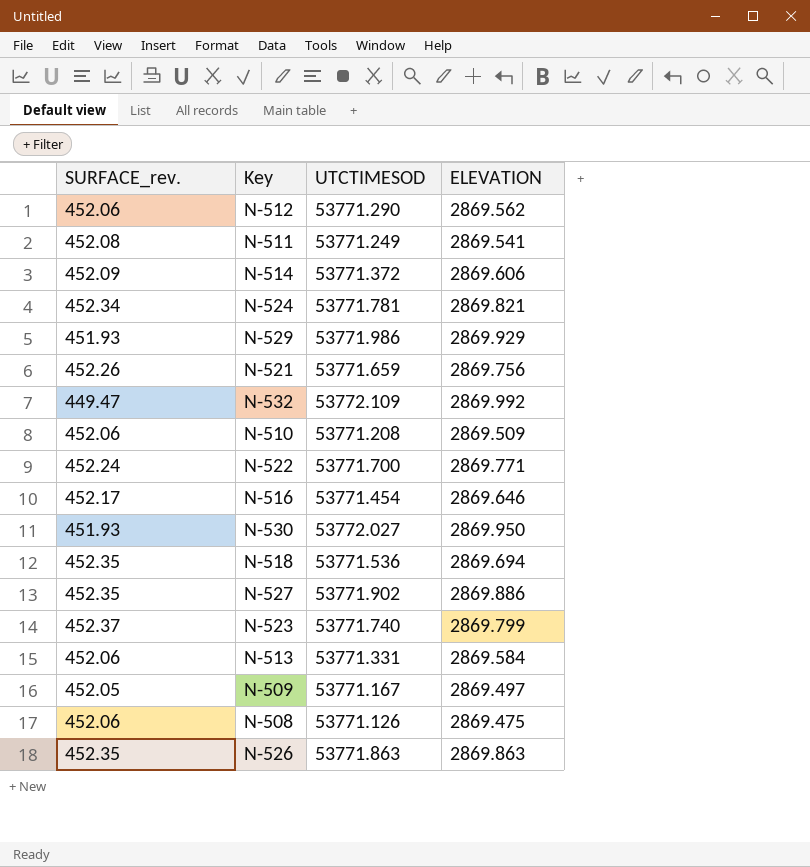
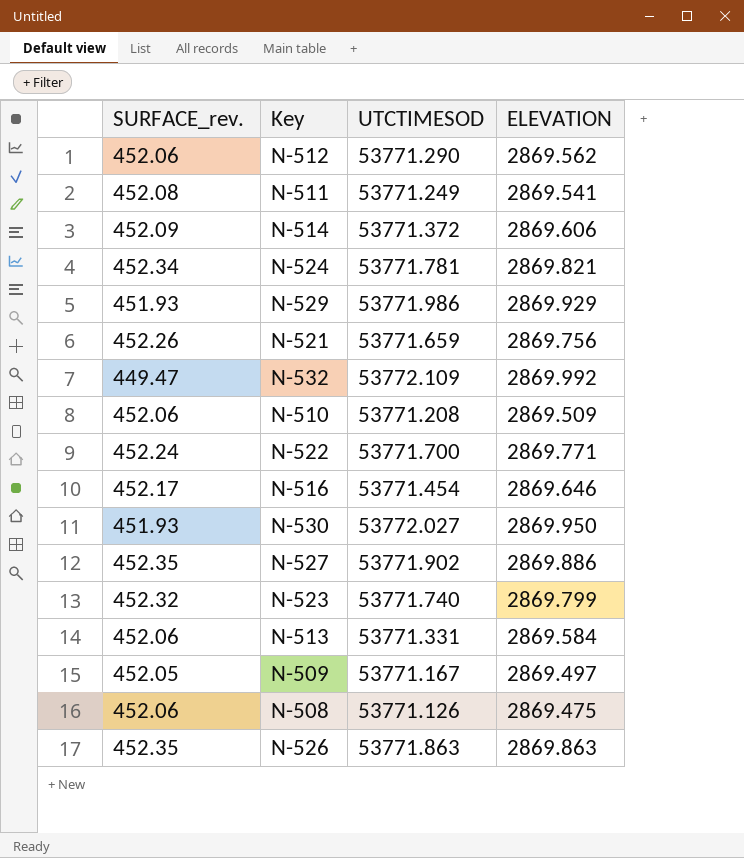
row N-518: 452.35 | 53771.536 | 2869.694 -> none
N-523 | SURFACE_rev.: 452.37 -> 452.32

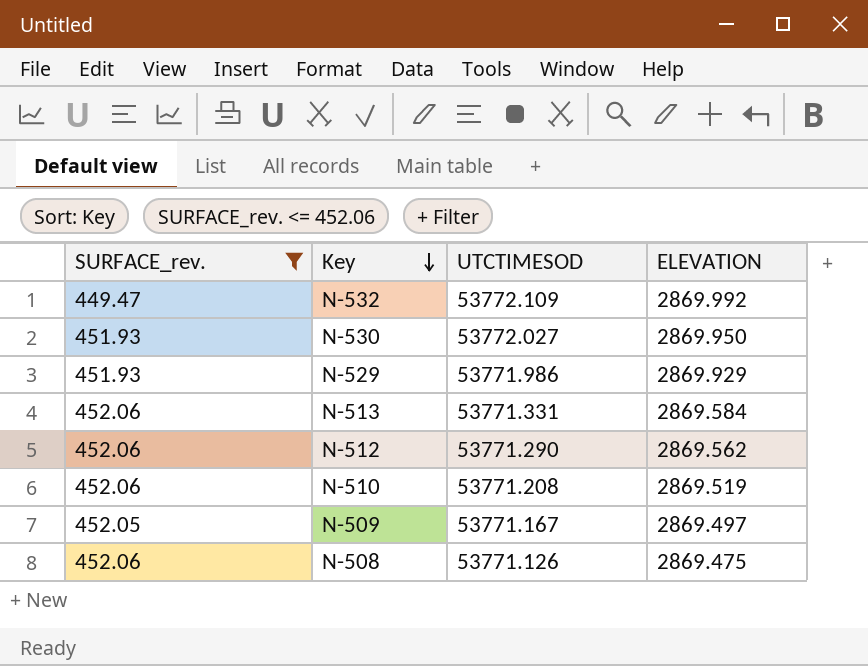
filter: none -> SURFACE_rev. <= 452.06
row order: none -> Key descending
N-510 | ELEVATION: 2869.509 -> 2869.519

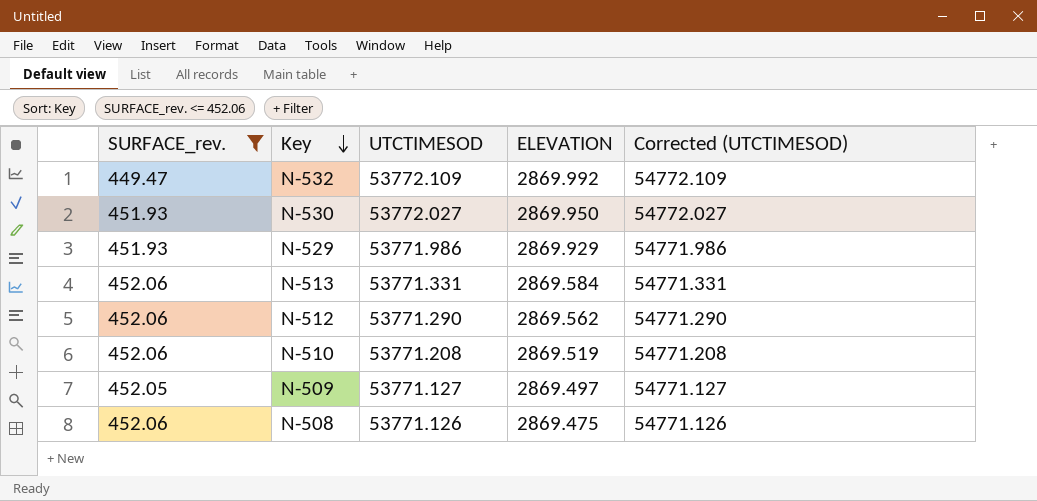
column Corrected (UTCTIMESOD) | formula: none -> [UTCTIMESOD] + 1000
N-509 | UTCTIMESOD: 53771.167 -> 53771.127

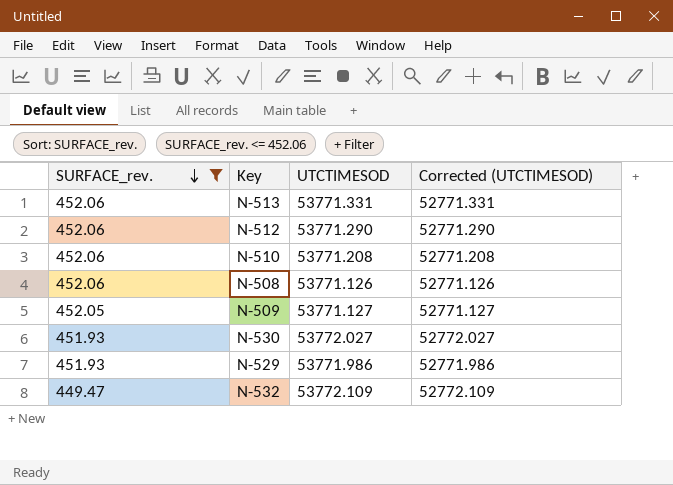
row order: Key descending -> SURFACE_rev. descending
column ELEVATION | position: 4 -> none
column Corrected (UTCTIMESOD) | formula: [UTCTIMESOD] + 1000 -> [UTCTIMESOD] - 1000

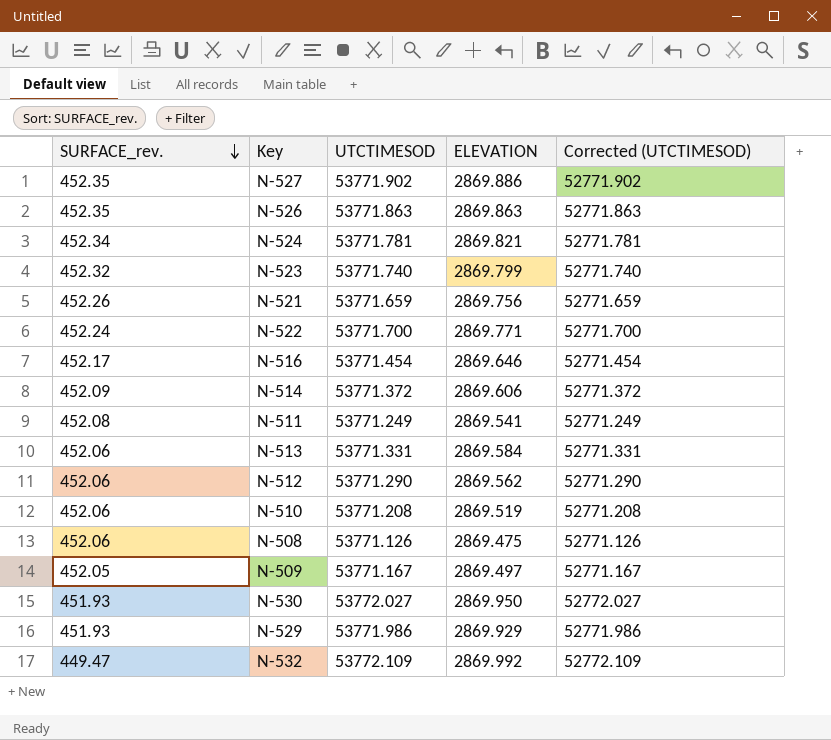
filter: SURFACE_rev. <= 452.06 -> none
column ELEVATION | position: none -> 4
N-509 | UTCTIMESOD: 53771.127 -> 53771.167
N-509 | Corrected (UTCTIMESOD): 52771.127 -> 52771.167

